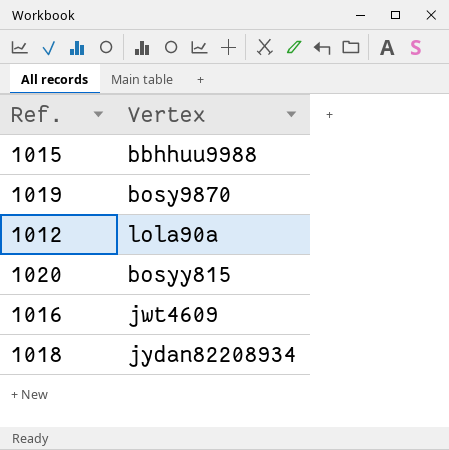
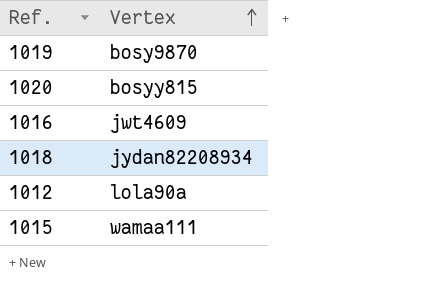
row order: none -> Vertex ascending
1015 | Vertex: bbhhuu9988 -> wamaa111

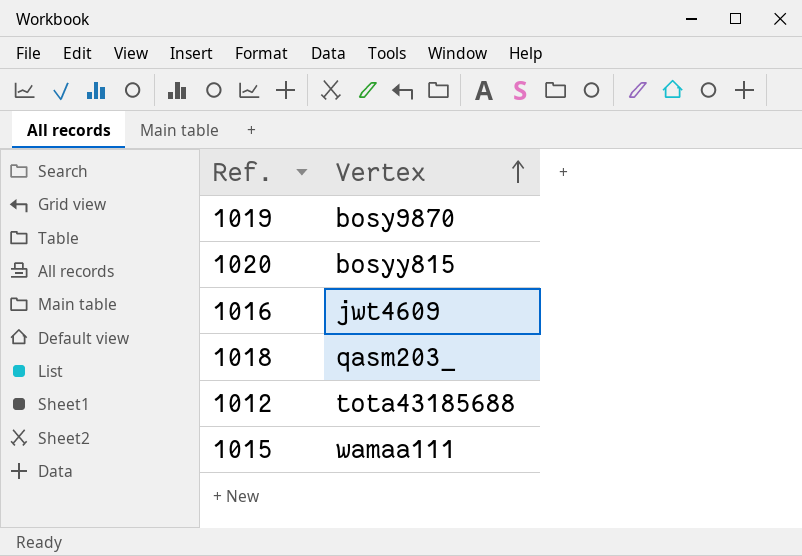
1018 | Vertex: jydan82208934 -> qasm203_
1012 | Vertex: lola90a -> tota43185688

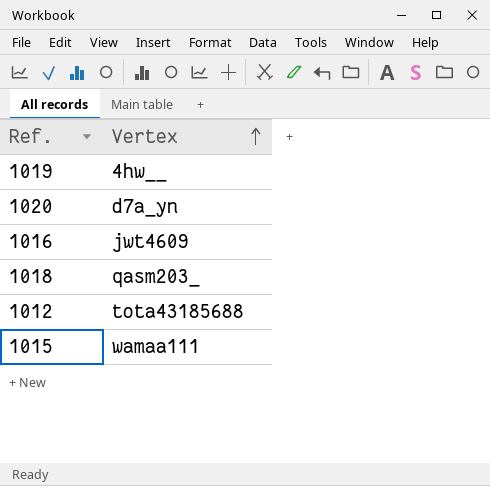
1019 | Vertex: bosy9870 -> 4hw__
1020 | Vertex: bosyy815 -> d7a_yn

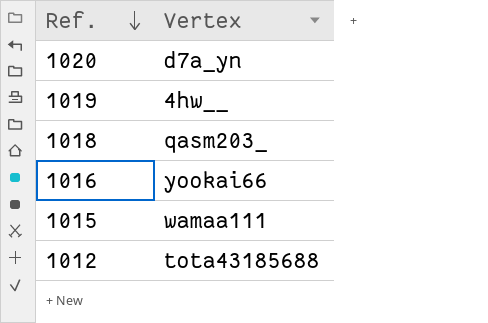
row order: Vertex ascending -> Ref. descending
1016 | Vertex: jwt4609 -> yookai66

